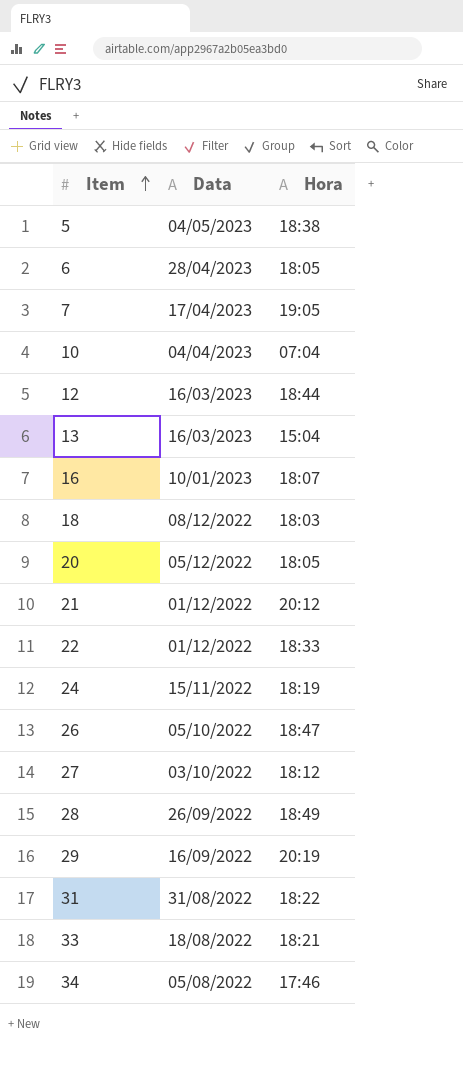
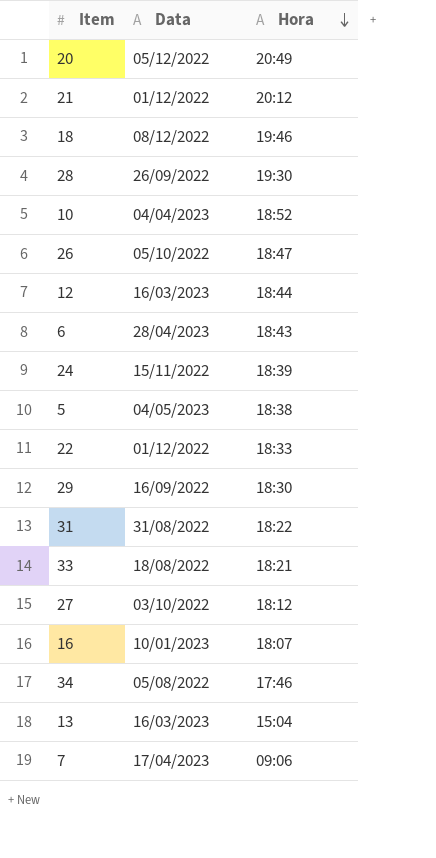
row order: Item ascending -> Hora descending
20 | Hora: 18:05 -> 20:49
18 | Hora: 18:03 -> 19:46
28 | Hora: 18:49 -> 19:30
10 | Hora: 07:04 -> 18:52
6 | Hora: 18:05 -> 18:43
24 | Hora: 18:19 -> 18:39
29 | Hora: 20:19 -> 18:30
7 | Hora: 19:05 -> 09:06

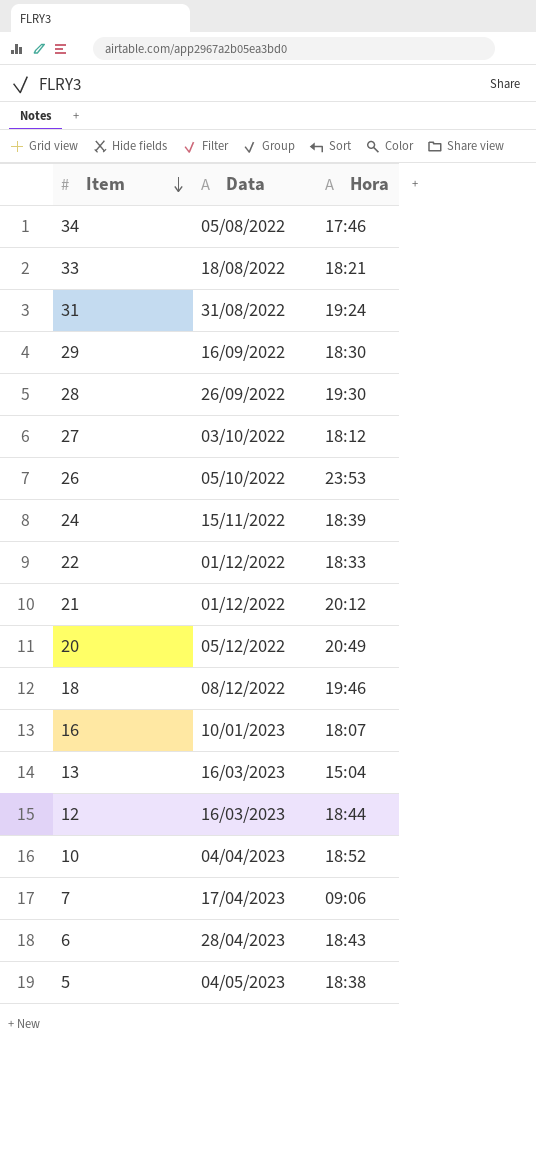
row order: Hora descending -> Item descending
31 | Hora: 18:22 -> 19:24
26 | Hora: 18:47 -> 23:53

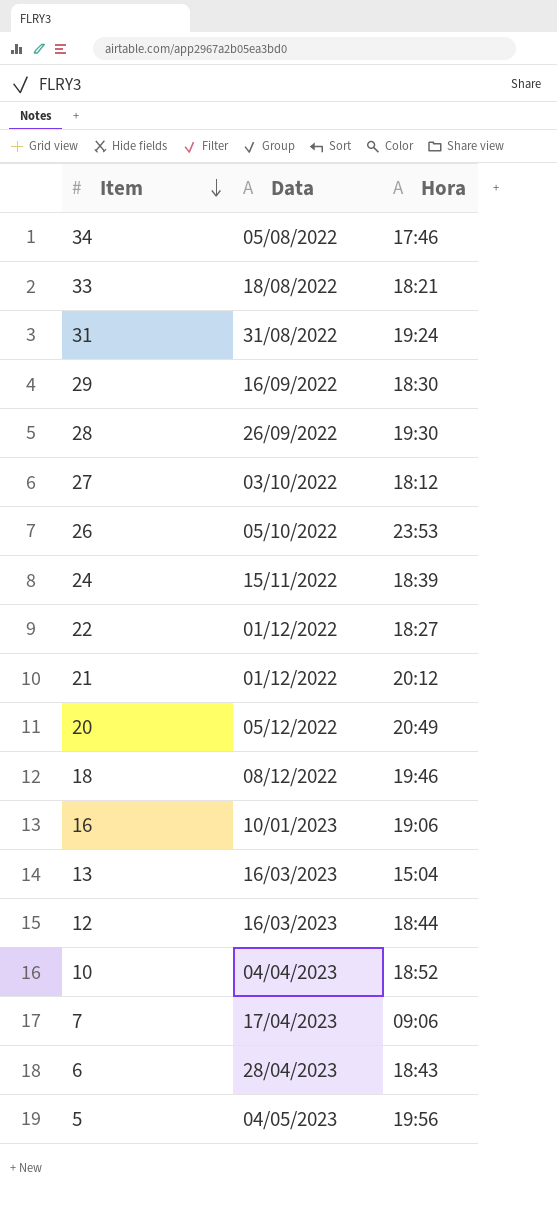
22 | Hora: 18:33 -> 18:27
16 | Hora: 18:07 -> 19:06
5 | Hora: 18:38 -> 19:56

